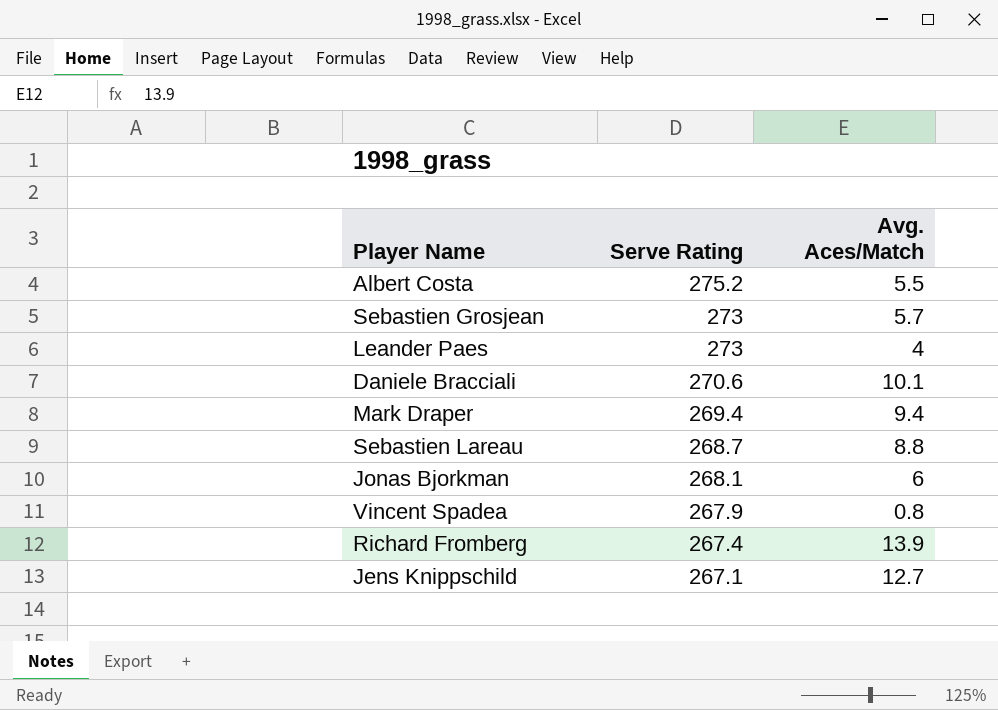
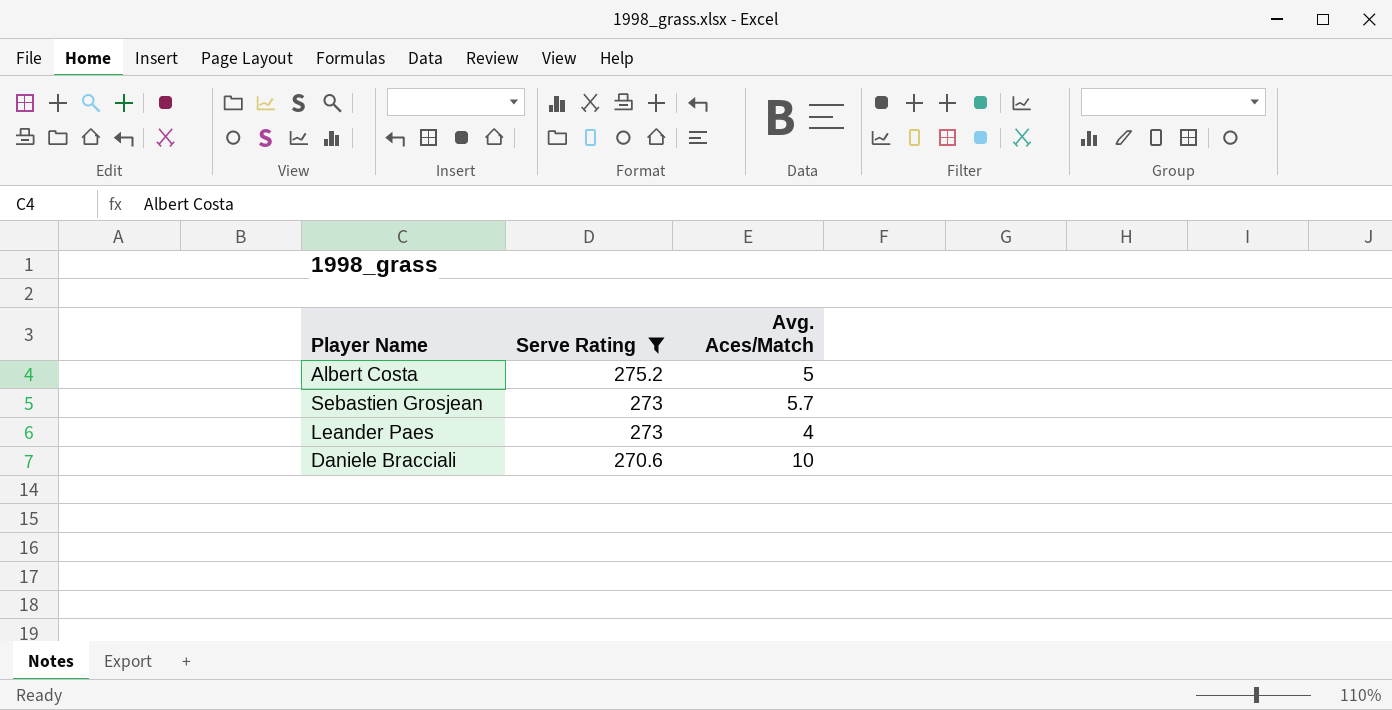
filter: none -> Serve Rating >= 270.6
Albert Costa | Avg. Aces/Match: 5.5 -> 5
Daniele Bracciali | Avg. Aces/Match: 10.1 -> 10

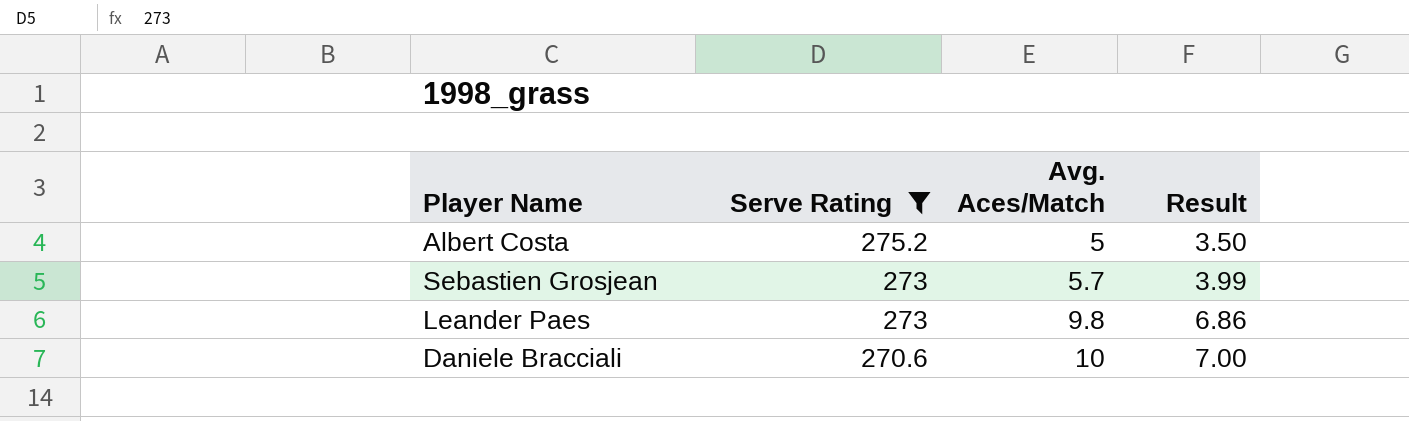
column Result | formula: none -> [Avg. Aces/Match] * 0.7
Leander Paes | Avg. Aces/Match: 4 -> 9.8

